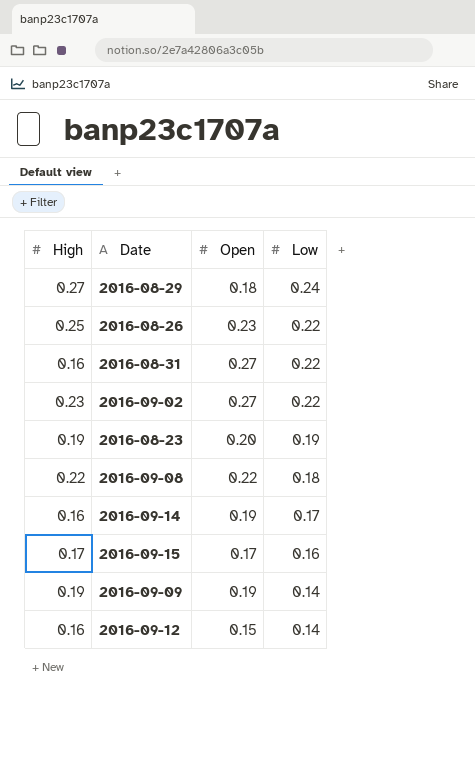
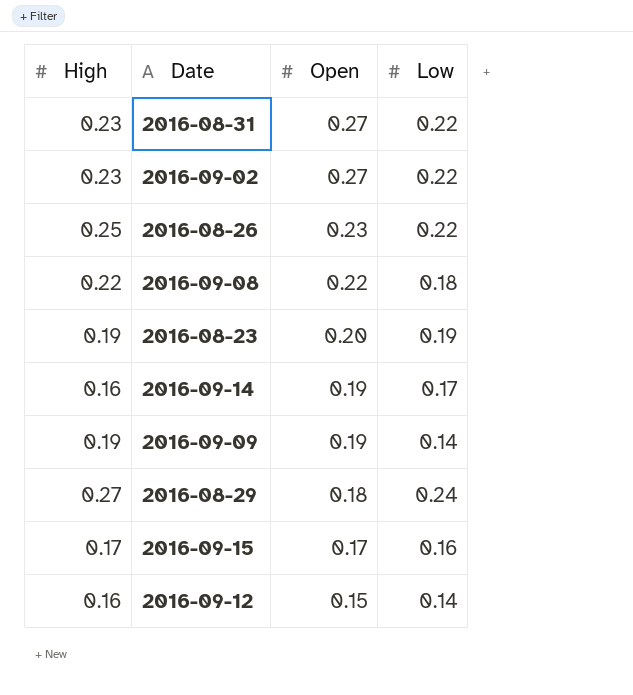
row order: Low descending -> Open descending
2016-08-31 | High: 0.16 -> 0.23

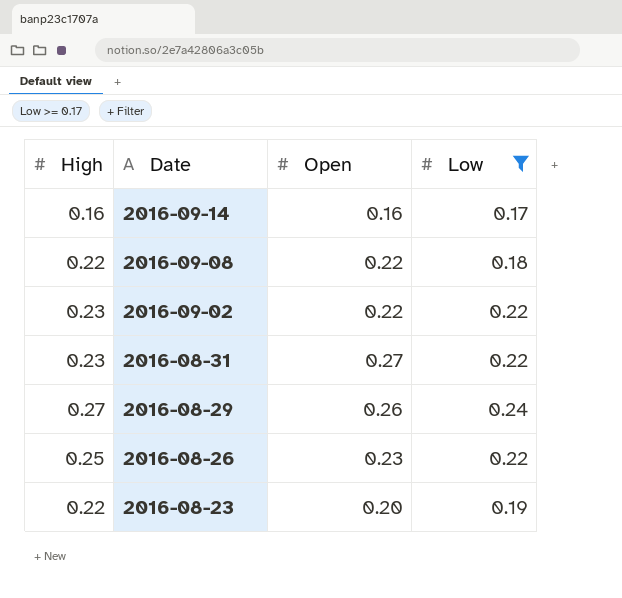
filter: none -> Low >= 0.17
row order: Open descending -> Date descending
2016-09-14 | Open: 0.19 -> 0.16
2016-09-02 | Open: 0.27 -> 0.22
2016-08-29 | Open: 0.18 -> 0.26
2016-08-23 | High: 0.19 -> 0.22

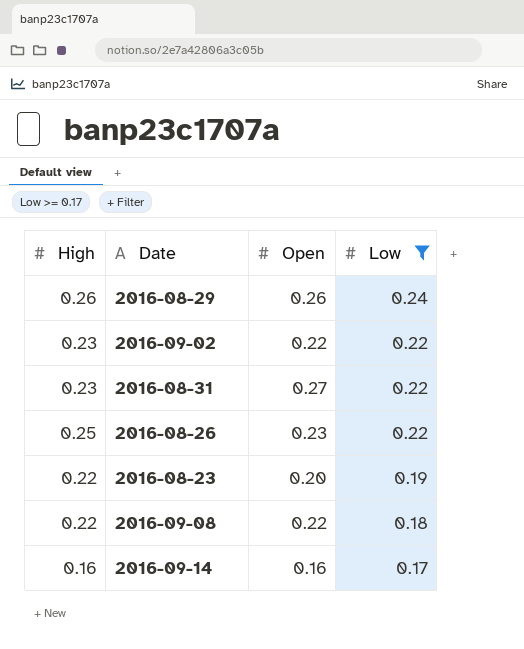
row order: Date descending -> Low descending
2016-08-29 | High: 0.27 -> 0.26

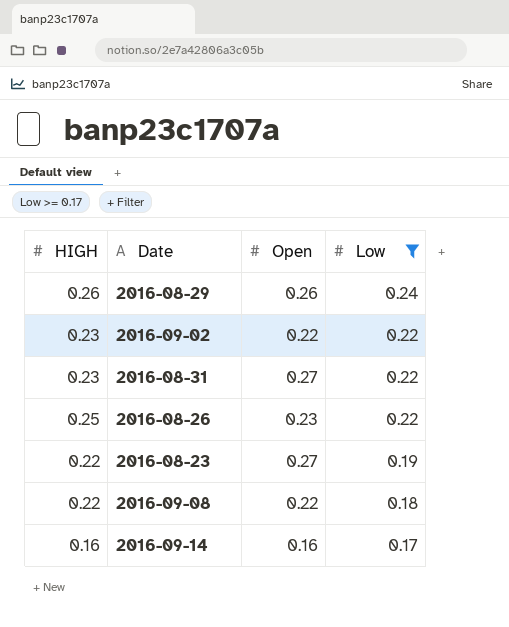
column name: High -> HIGH
2016-08-23 | Open: 0.20 -> 0.27

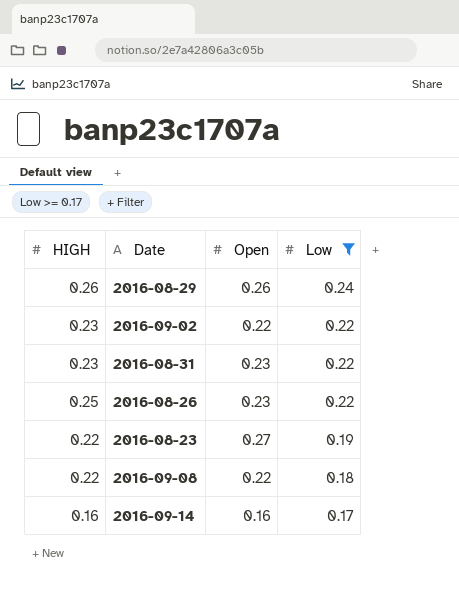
2016-08-31 | Open: 0.27 -> 0.23

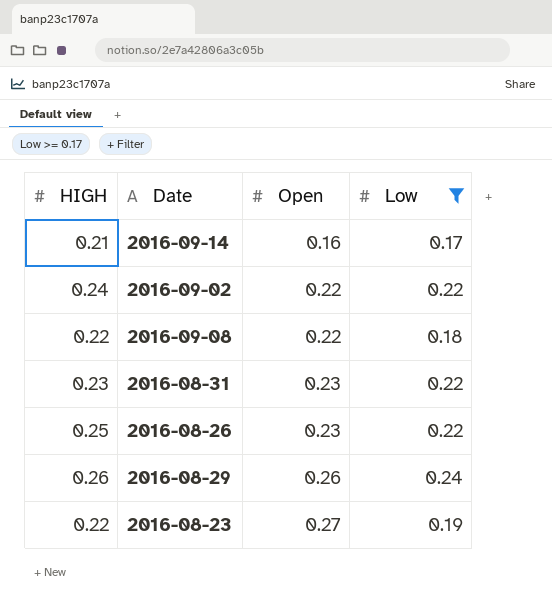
row order: Low descending -> Open ascending
2016-09-14 | HIGH: 0.16 -> 0.21
2016-09-02 | HIGH: 0.23 -> 0.24

